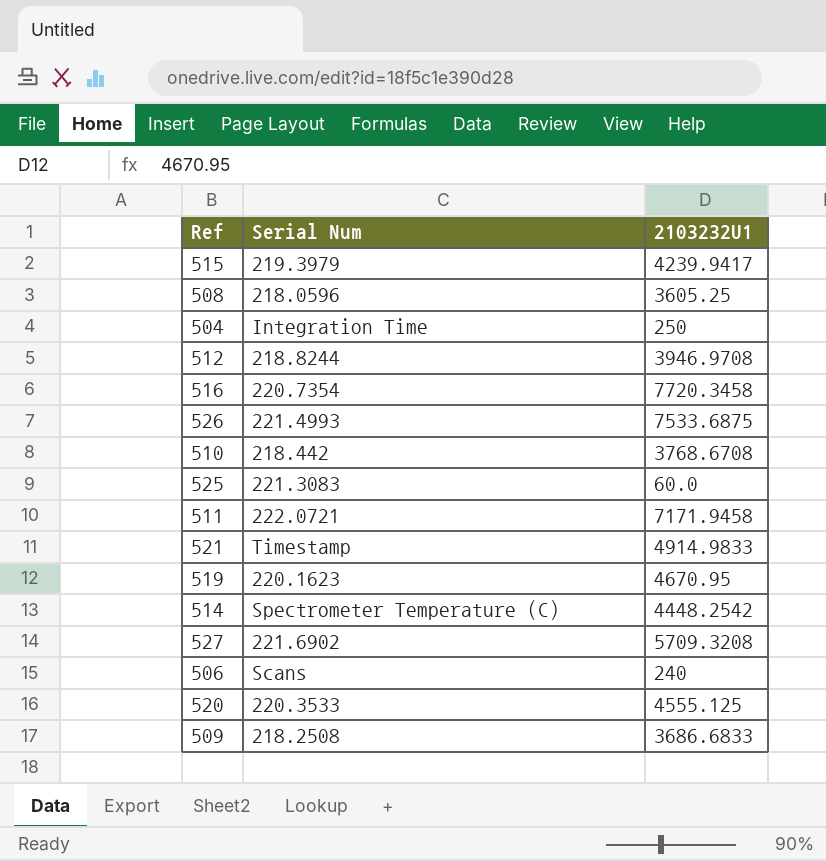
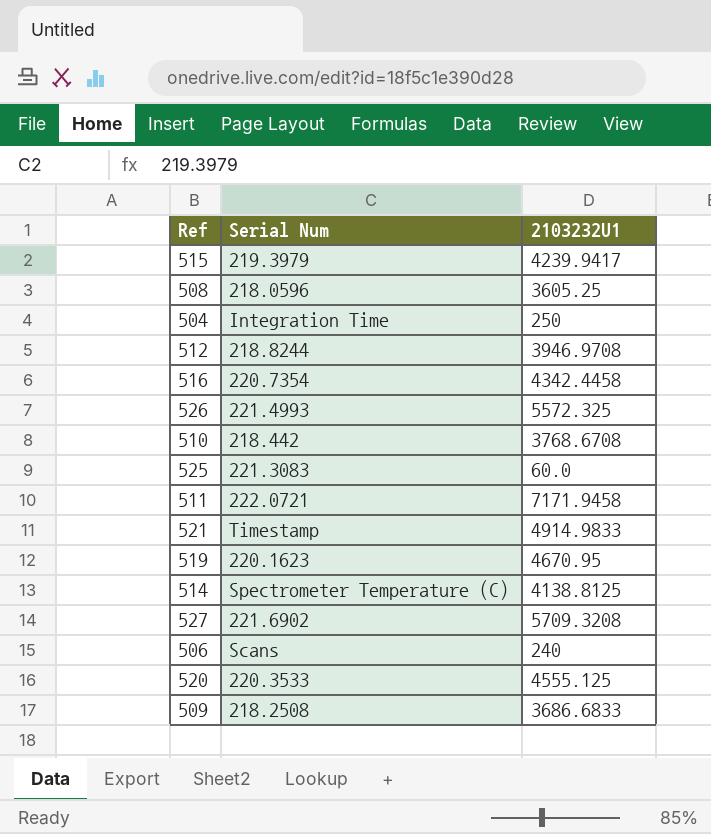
516 | 2103232U1: 7720.3458 -> 4342.4458
526 | 2103232U1: 7533.6875 -> 5572.325
514 | 2103232U1: 4448.2542 -> 4138.8125

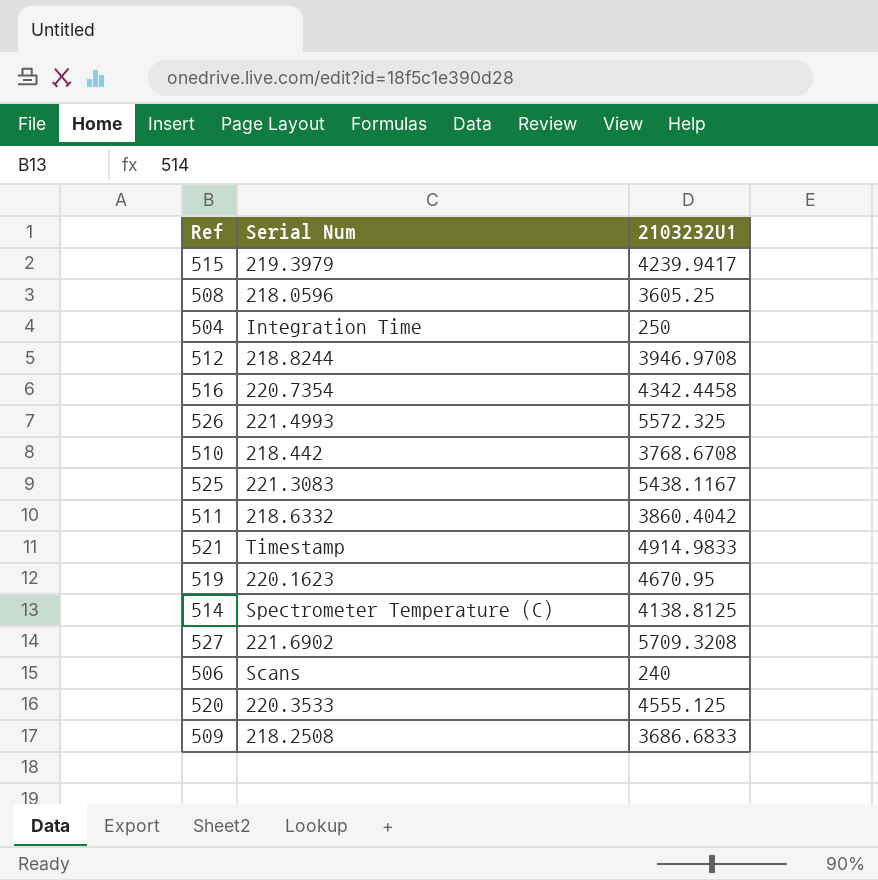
525 | 2103232U1: 60.0 -> 5438.1167
511 | Serial Num: 222.0721 -> 218.6332
511 | 2103232U1: 7171.9458 -> 3860.4042

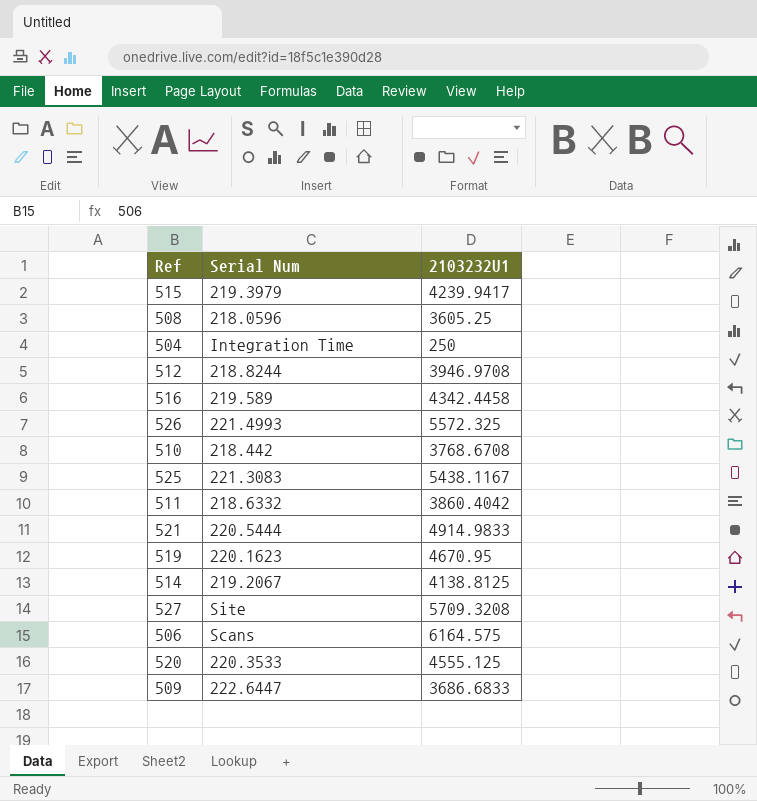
516 | Serial Num: 220.7354 -> 219.589
521 | Serial Num: Timestamp -> 220.5444
514 | Serial Num: Spectrometer Temperature (C) -> 219.2067
527 | Serial Num: 221.6902 -> Site
506 | 2103232U1: 240 -> 6164.575
509 | Serial Num: 218.2508 -> 222.6447

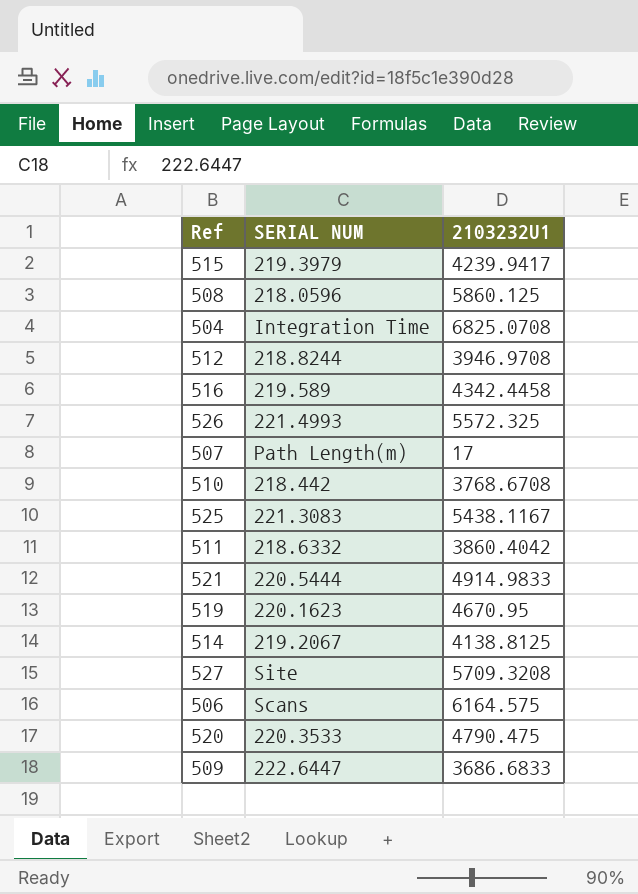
column name: Serial Num -> SERIAL NUM
508 | 2103232U1: 3605.25 -> 5860.125
504 | 2103232U1: 250 -> 6825.0708
row 507: none -> Path Length(m) | 17
520 | 2103232U1: 4555.125 -> 4790.475

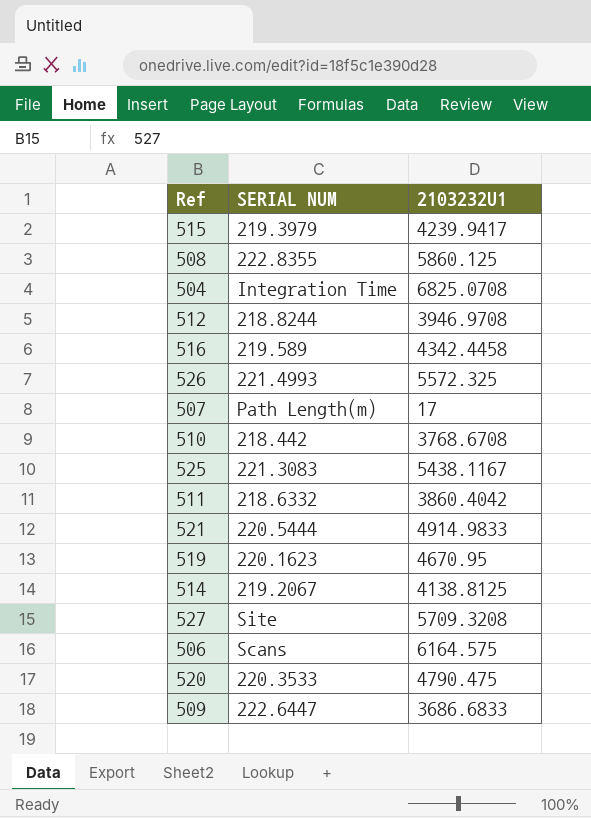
508 | SERIAL NUM: 218.0596 -> 222.8355

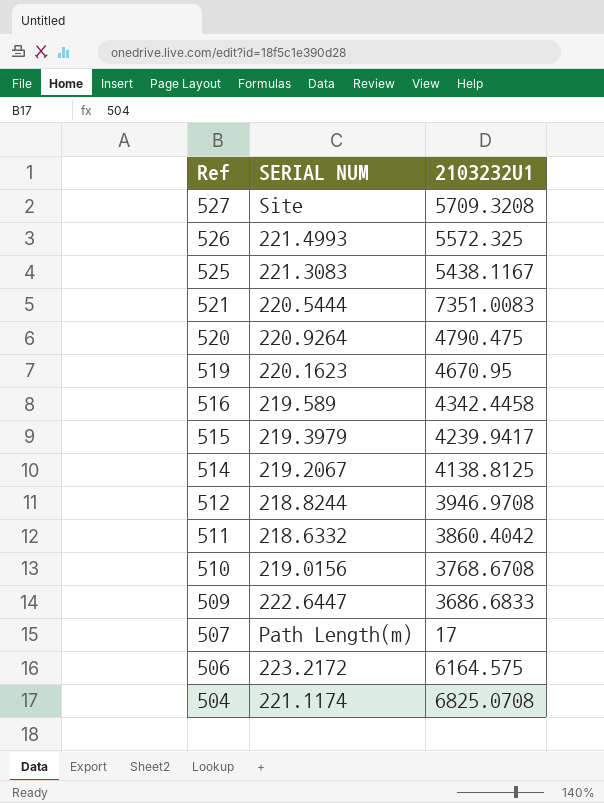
row order: none -> Ref descending
row 508: 222.8355 | 5860.125 -> none
521 | 2103232U1: 4914.9833 -> 7351.0083
520 | SERIAL NUM: 220.3533 -> 220.9264
510 | SERIAL NUM: 218.442 -> 219.0156
506 | SERIAL NUM: Scans -> 223.2172
504 | SERIAL NUM: Integration Time -> 221.1174

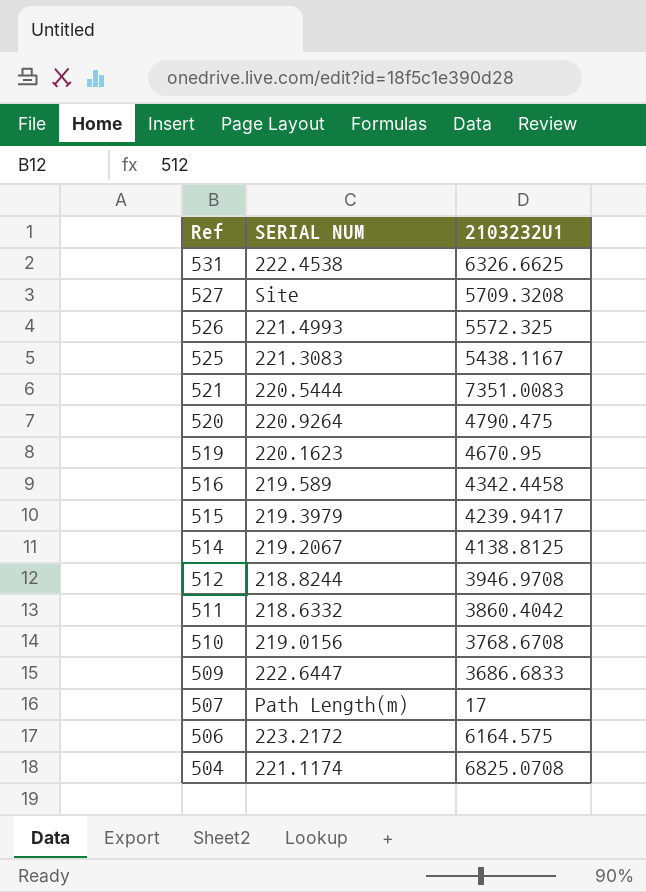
row 531: none -> 222.4538 | 6326.6625

